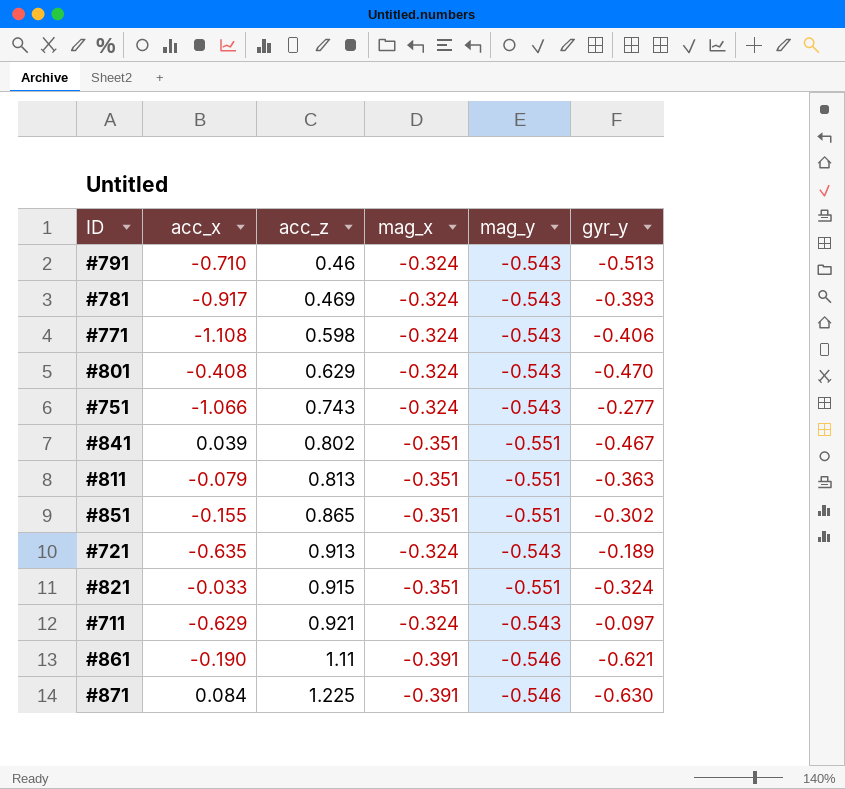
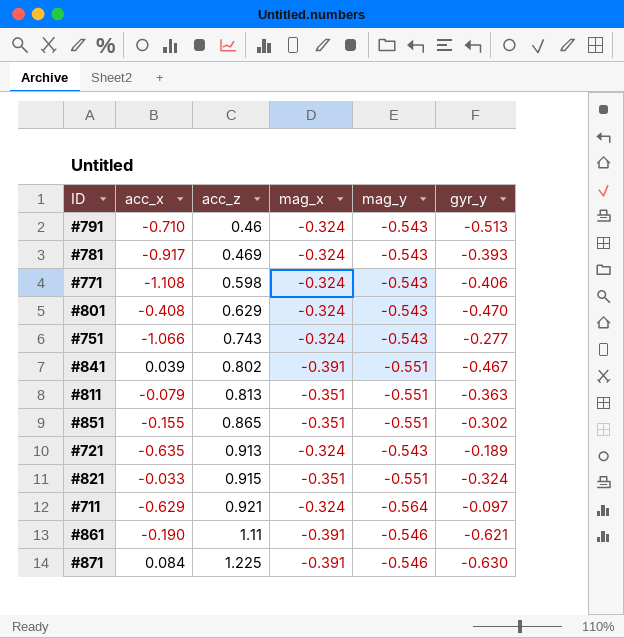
#841 | mag_x: -0.351 -> -0.391
#711 | mag_y: -0.543 -> -0.564

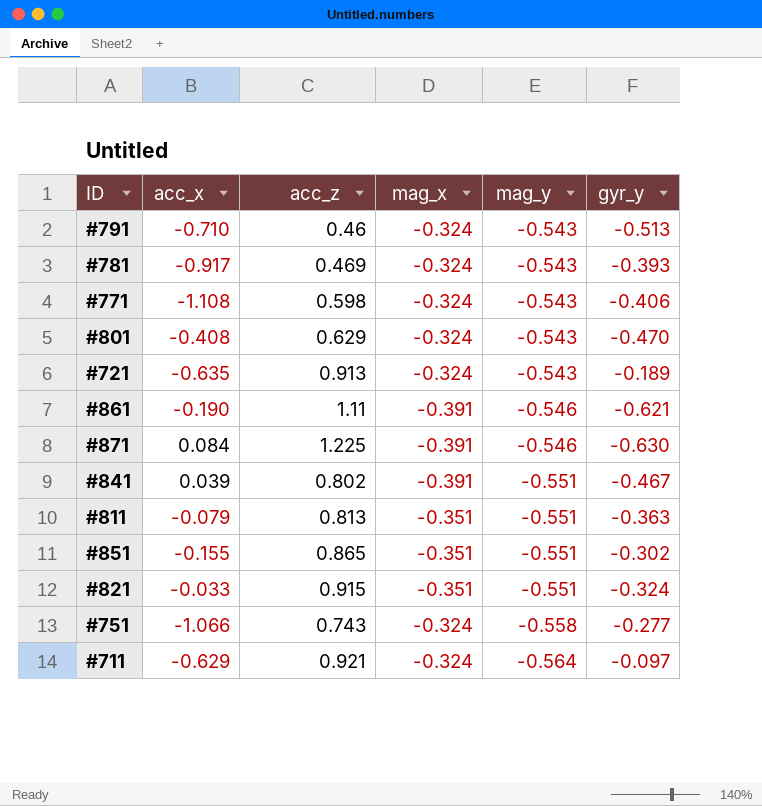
row order: acc_z ascending -> mag_y descending
#751 | mag_y: -0.543 -> -0.558

